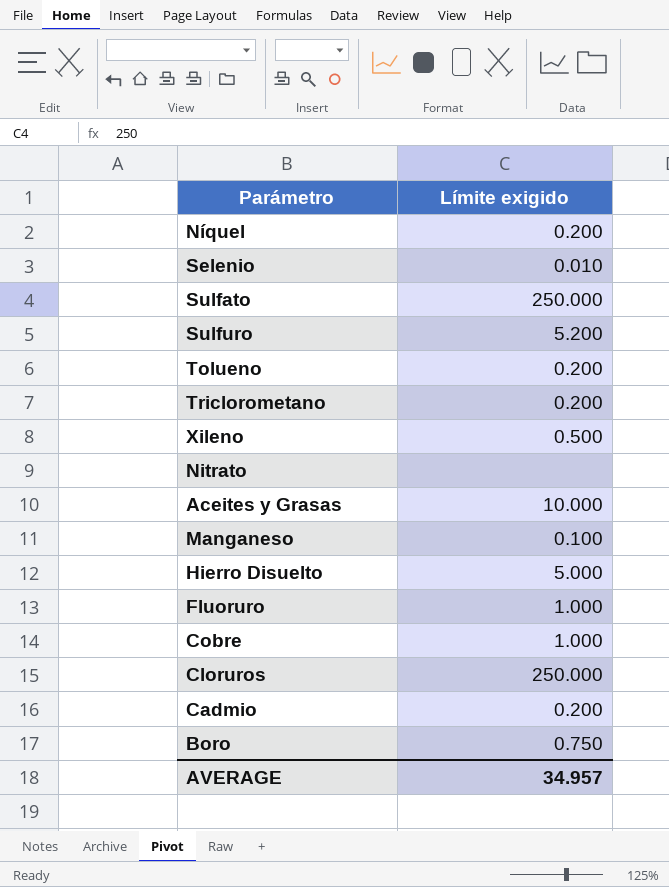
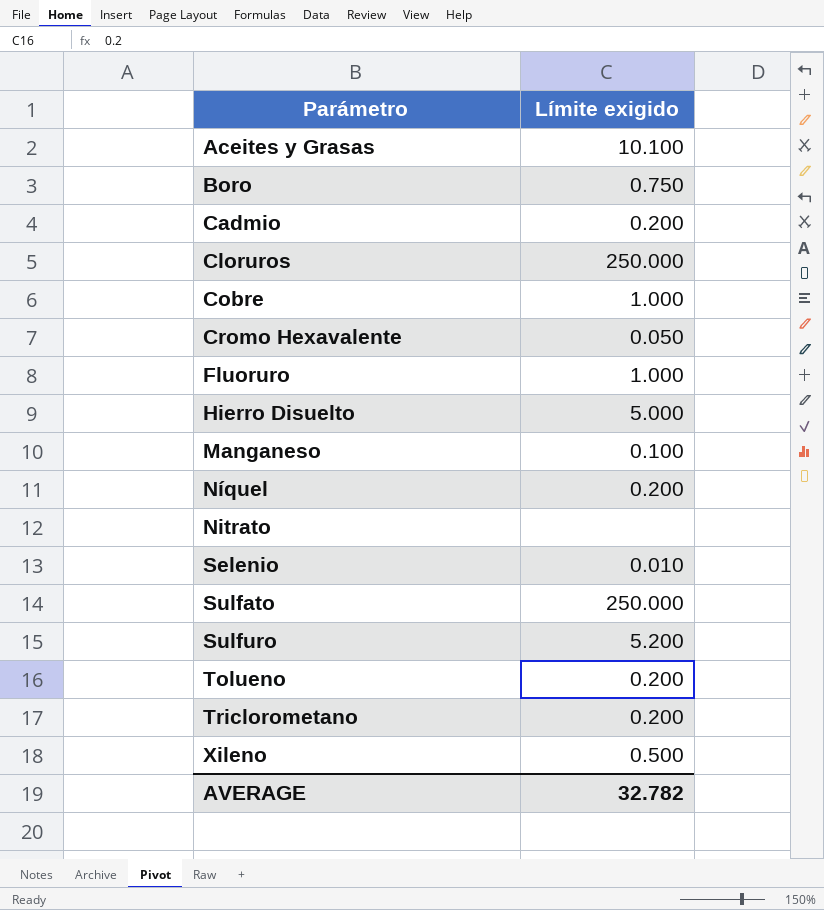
row order: none -> Parámetro ascending
Aceites y Grasas | Límite exigido: 10.000 -> 10.100
row Cromo Hexavalente: none -> 0.050
AVERAGE | Límite exigido: 34.957 -> 32.782

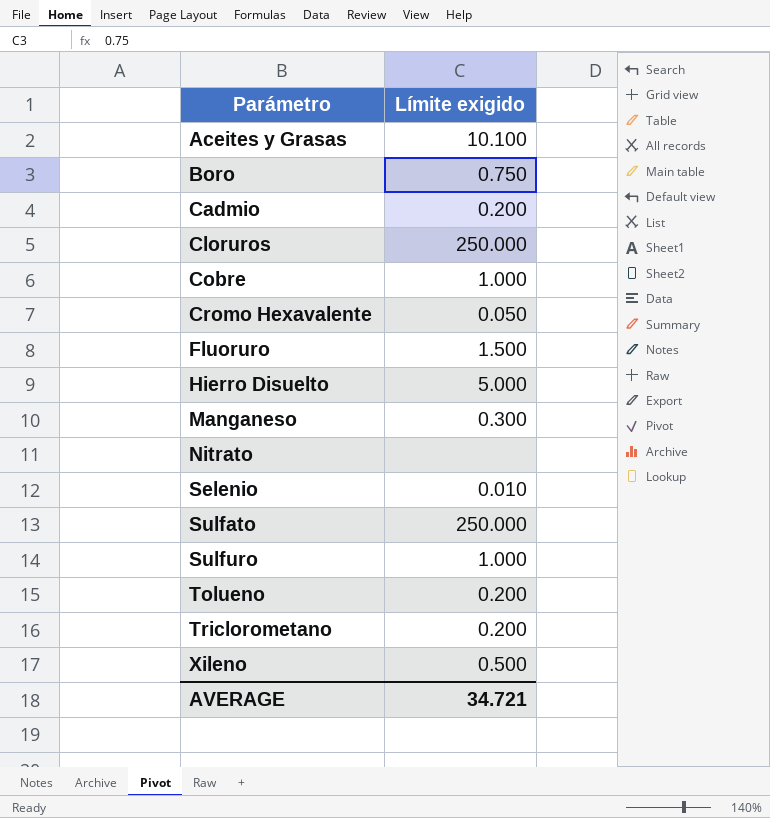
row Níquel: 0.200 -> none
Fluoruro | Límite exigido: 1.000 -> 1.500
Manganeso | Límite exigido: 0.100 -> 0.300
Sulfuro | Límite exigido: 5.200 -> 1.000
AVERAGE | Límite exigido: 32.782 -> 34.721

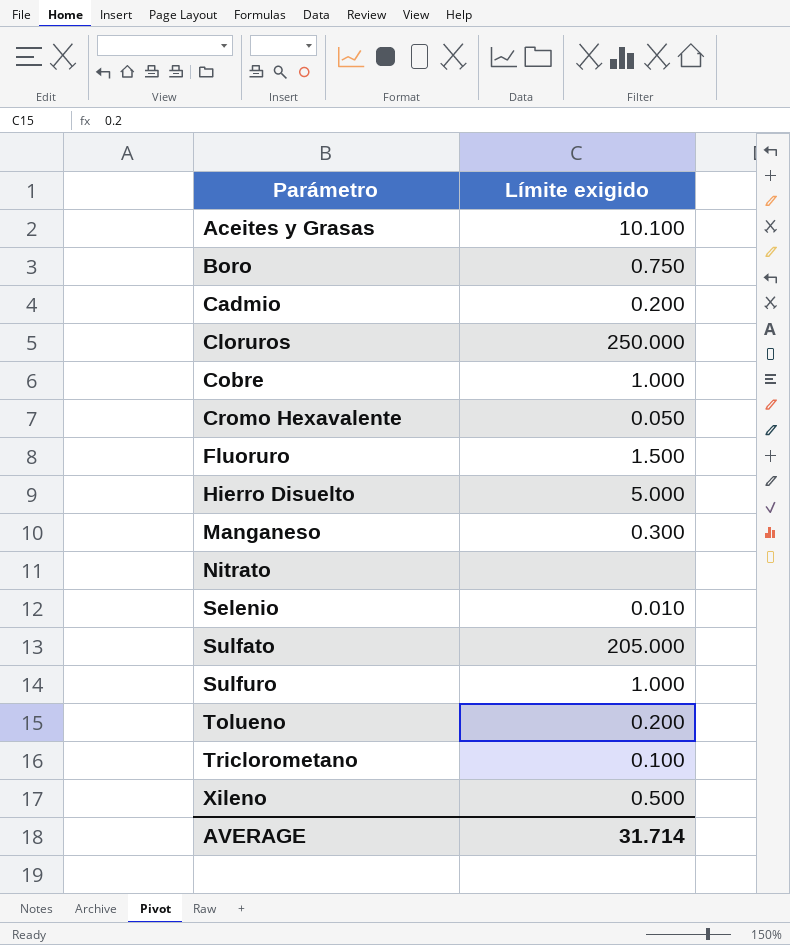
Sulfato | Límite exigido: 250.000 -> 205.000
Triclorometano | Límite exigido: 0.200 -> 0.100
AVERAGE | Límite exigido: 34.721 -> 31.714

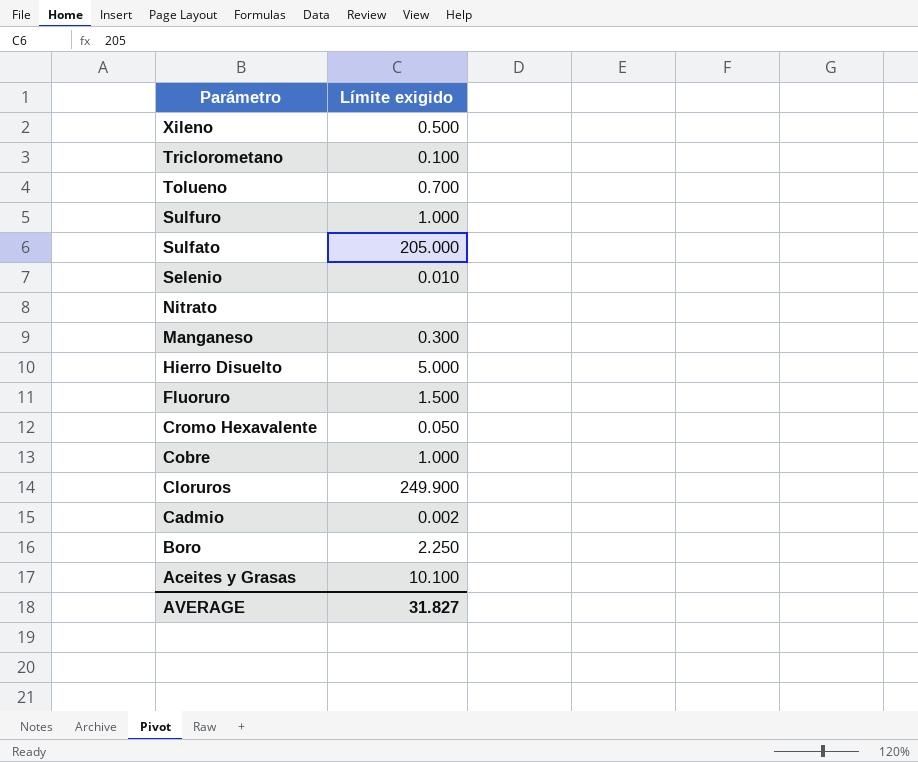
row order: Parámetro ascending -> Parámetro descending
Tolueno | Límite exigido: 0.200 -> 0.700
Cloruros | Límite exigido: 250.000 -> 249.900
Cadmio | Límite exigido: 0.200 -> 0.002
Boro | Límite exigido: 0.750 -> 2.250
AVERAGE | Límite exigido: 31.714 -> 31.827

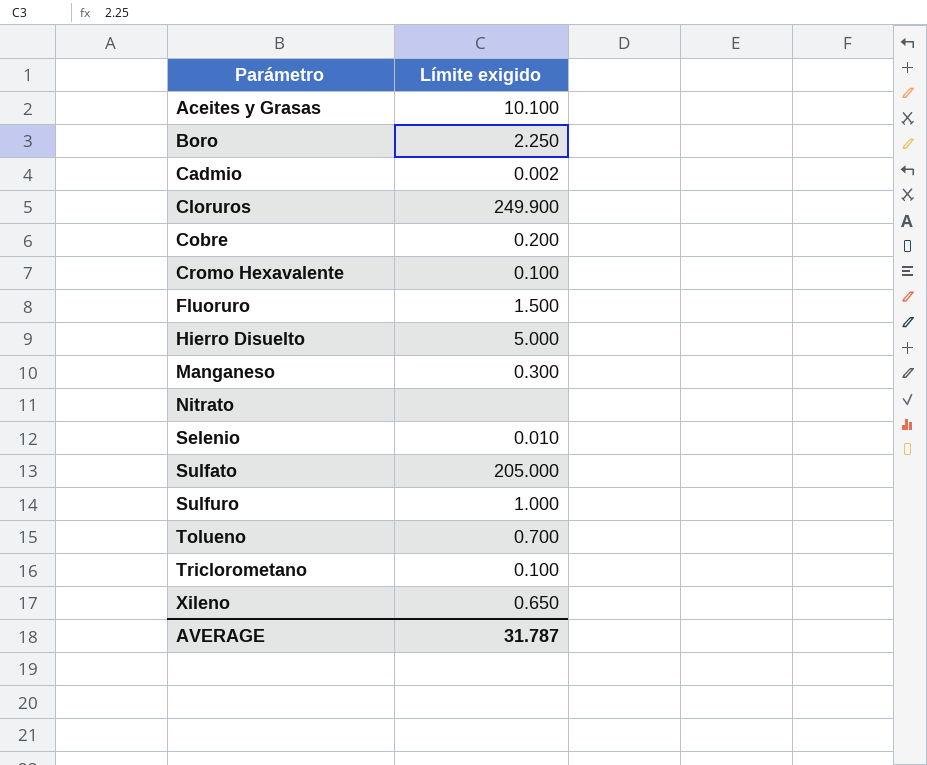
row order: Parámetro descending -> Parámetro ascending
Cobre | Límite exigido: 1.000 -> 0.200
Cromo Hexavalente | Límite exigido: 0.050 -> 0.100
Xileno | Límite exigido: 0.500 -> 0.650
AVERAGE | Límite exigido: 31.827 -> 31.787

